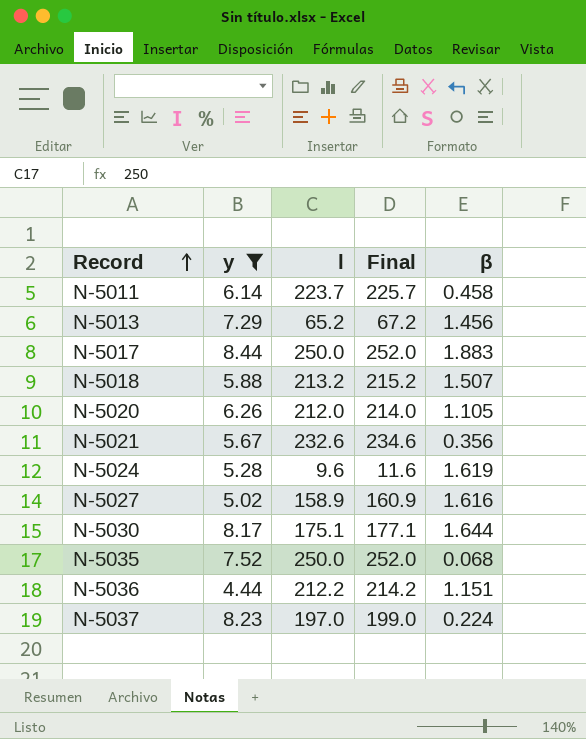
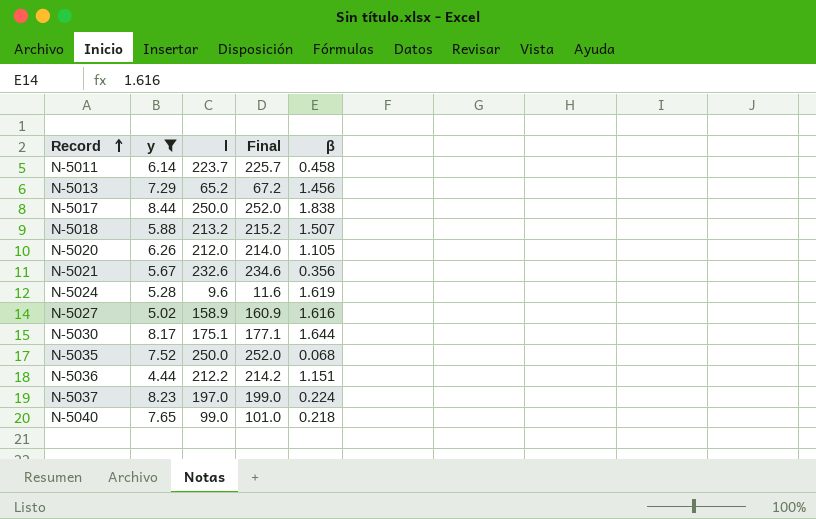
N-5017 | β: 1.883 -> 1.838
row N-5040: none -> 7.65 | 99.0 | 101.0 | 0.218

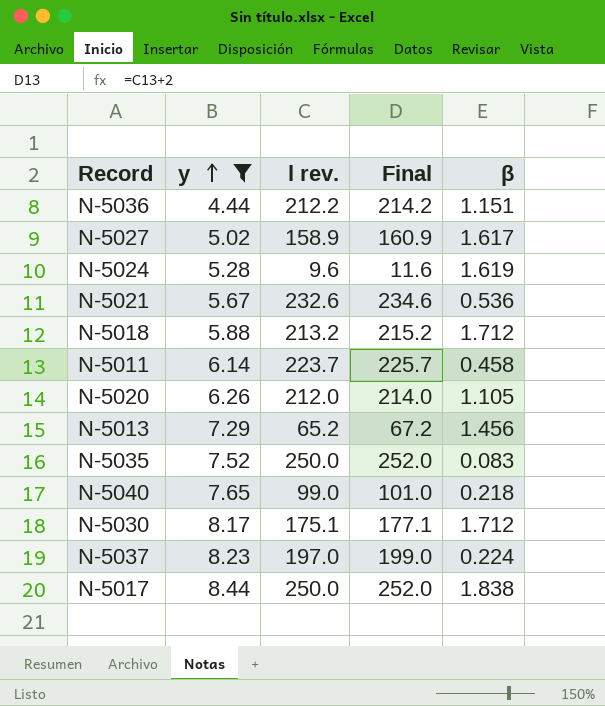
row order: Record ascending -> y ascending
column name: l -> l rev.
N-5027 | β: 1.616 -> 1.617
N-5021 | β: 0.356 -> 0.536
N-5018 | β: 1.507 -> 1.712
N-5035 | β: 0.068 -> 0.083
N-5030 | β: 1.644 -> 1.712

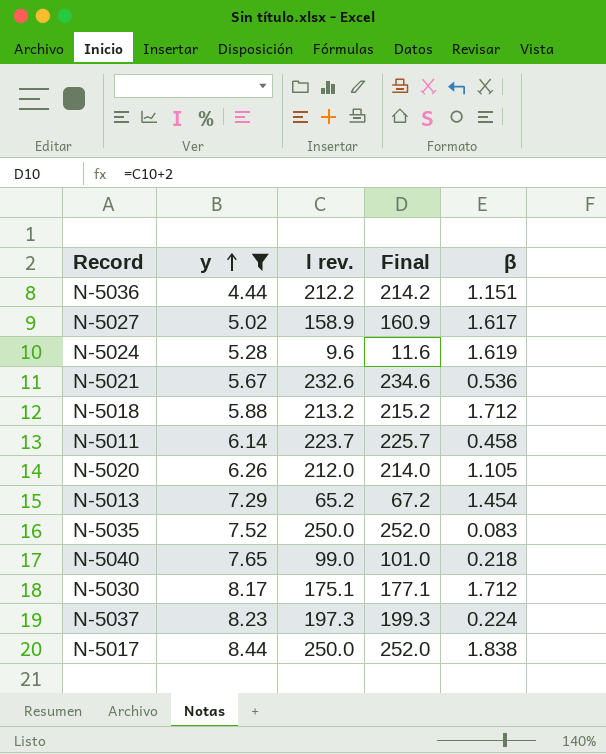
N-5013 | β: 1.456 -> 1.454
N-5037 | l rev.: 197.0 -> 197.3
N-5037 | Final: 199.0 -> 199.3

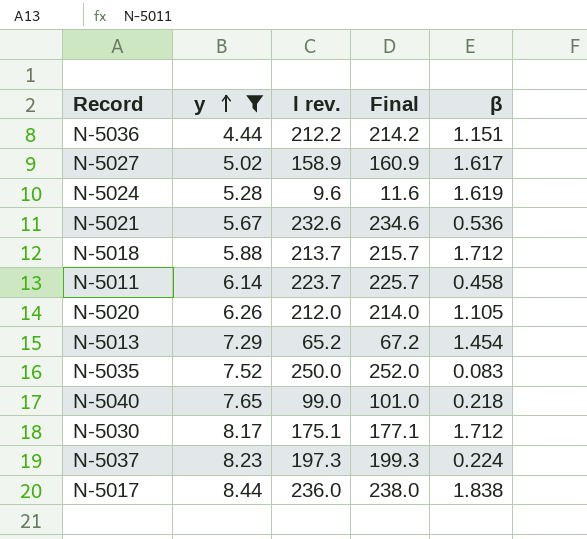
N-5018 | l rev.: 213.2 -> 213.7
N-5018 | Final: 215.2 -> 215.7
N-5017 | l rev.: 250.0 -> 236.0
N-5017 | Final: 252.0 -> 238.0

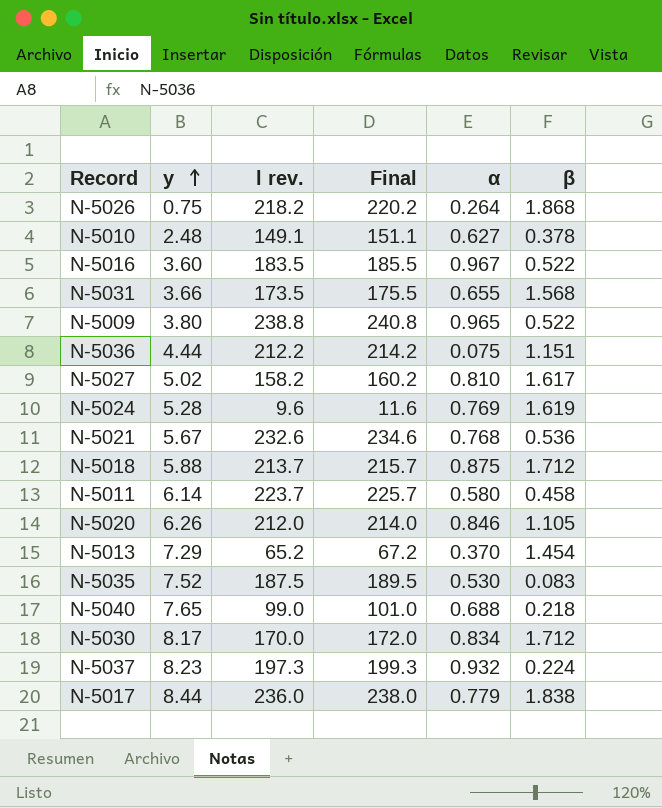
filter: y >= 4.44 -> none
column α | position: none -> 5
N-5027 | l rev.: 158.9 -> 158.2
N-5027 | Final: 160.9 -> 160.2
N-5035 | l rev.: 250.0 -> 187.5
N-5035 | Final: 252.0 -> 189.5
N-5030 | l rev.: 175.1 -> 170.0
N-5030 | Final: 177.1 -> 172.0

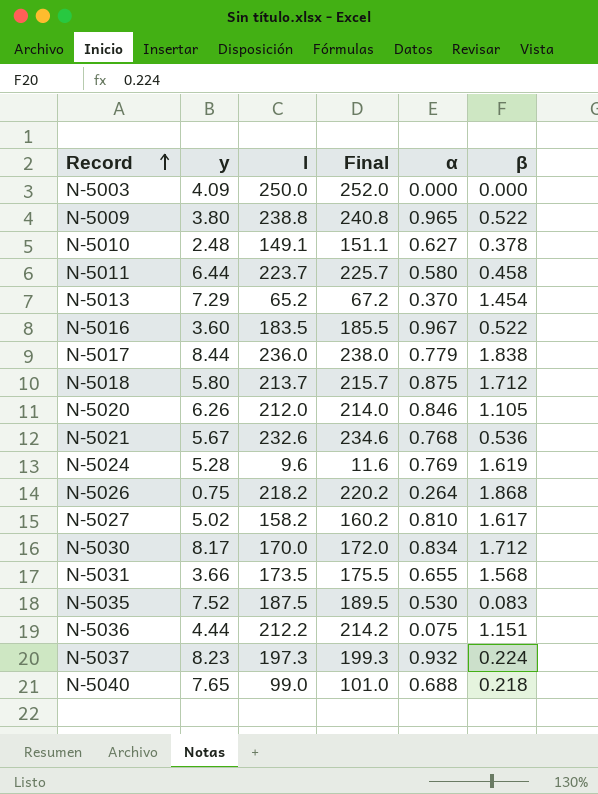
row order: y ascending -> Record ascending
column name: l rev. -> l
row N-5003: none -> 4.09 | 250.0 | 252.0 | 0.000 | 0.000
N-5011 | y: 6.14 -> 6.44
N-5018 | y: 5.88 -> 5.80

